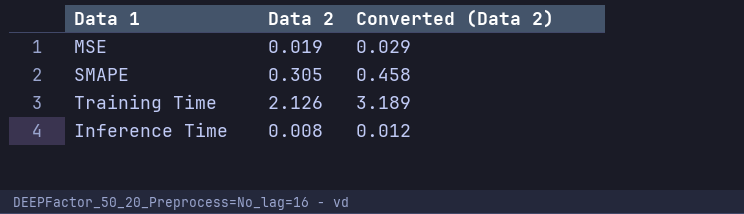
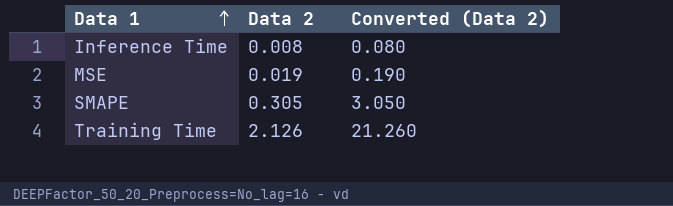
row order: none -> Data 1 ascending
column Converted (Data 2) | formula: [Data 2] * 1.5 -> [Data 2] * 10

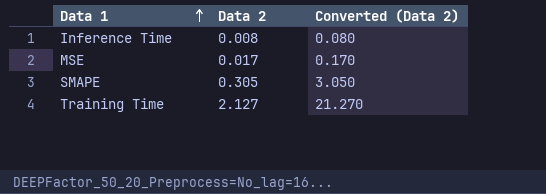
MSE | Data 2: 0.019 -> 0.017
MSE | Converted (Data 2): 0.190 -> 0.170
Training Time | Data 2: 2.126 -> 2.127
Training Time | Converted (Data 2): 21.260 -> 21.270

